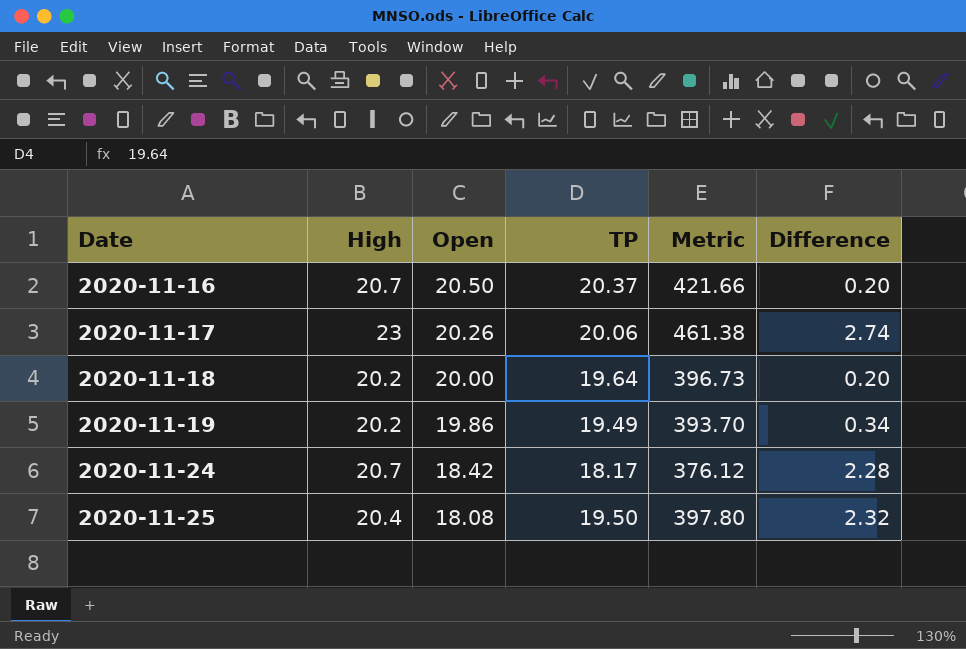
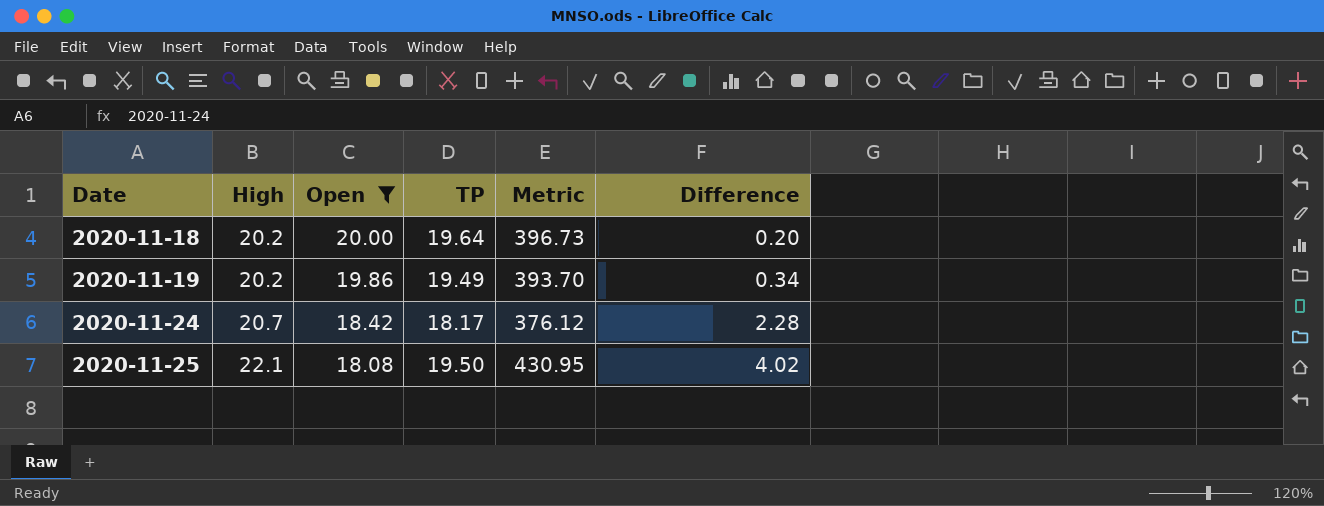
filter: none -> Open <= 20.00
2020-11-25 | High: 20.4 -> 22.1
2020-11-25 | Metric: 397.80 -> 430.95
2020-11-25 | Difference: 2.32 -> 4.02

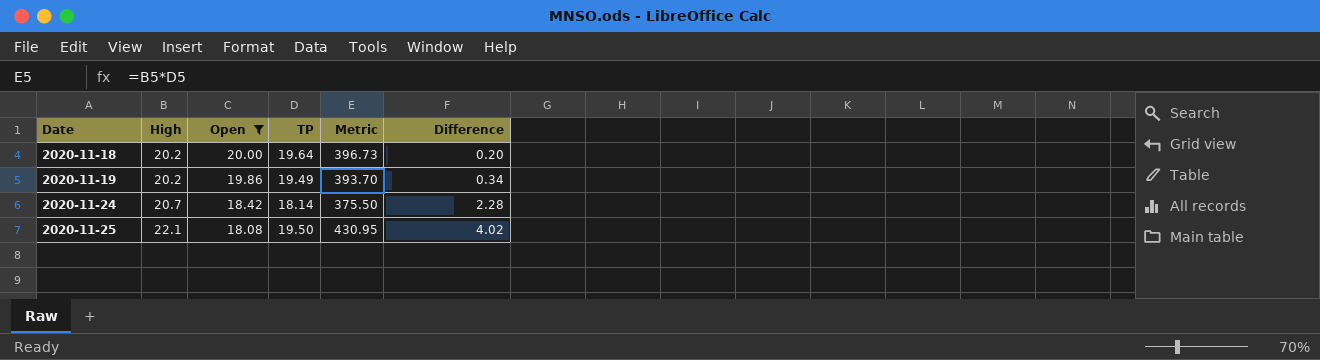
2020-11-24 | TP: 18.17 -> 18.14
2020-11-24 | Metric: 376.12 -> 375.50

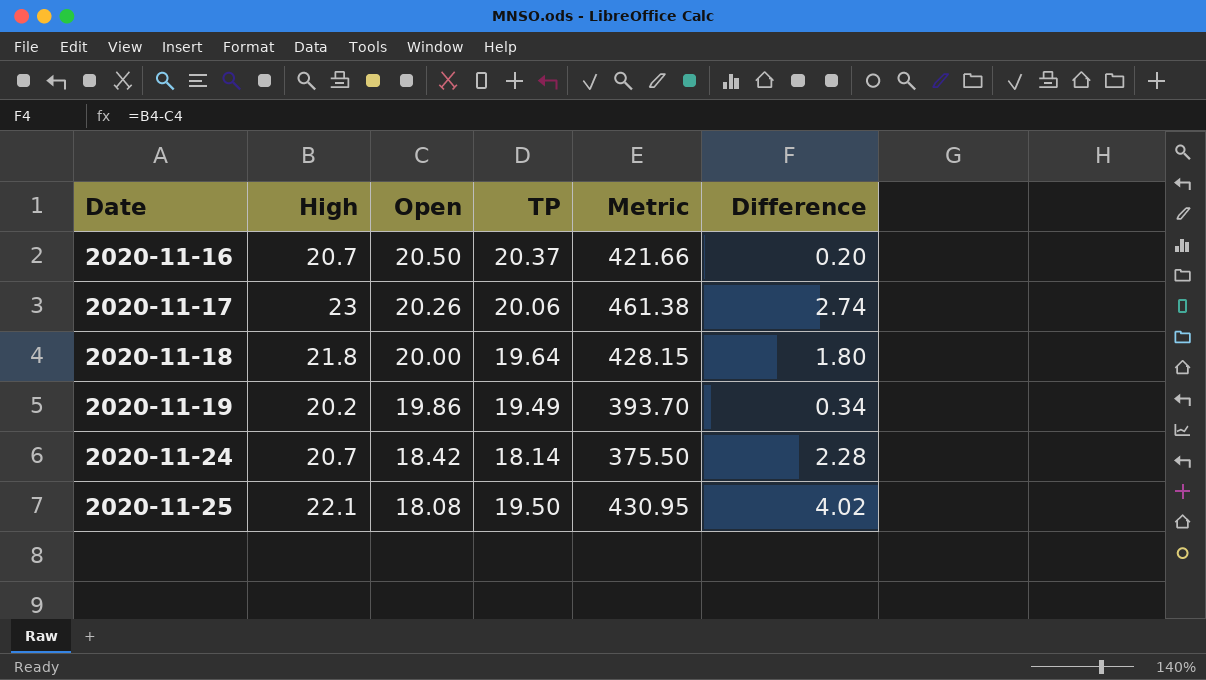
filter: Open <= 20.00 -> none
2020-11-18 | High: 20.2 -> 21.8
2020-11-18 | Metric: 396.73 -> 428.15
2020-11-18 | Difference: 0.20 -> 1.80

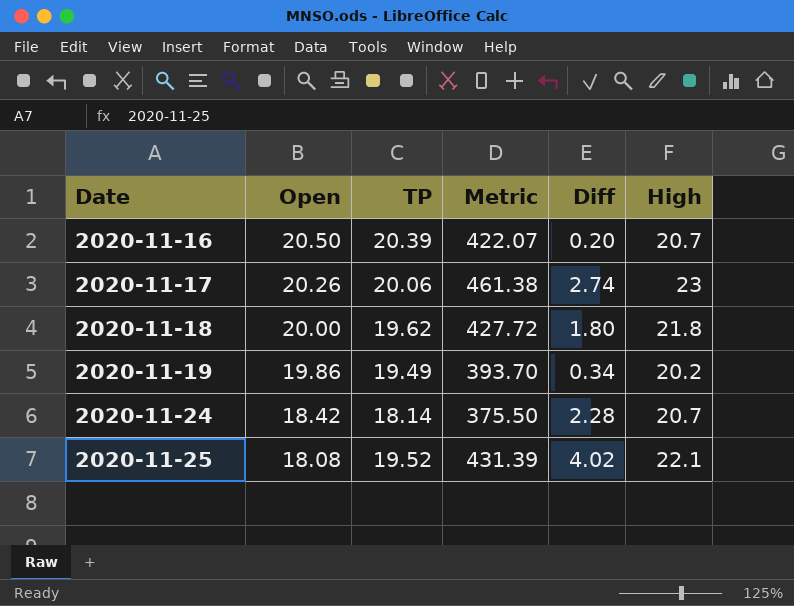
column name: Difference -> Diff
column High | position: 2 -> 6
2020-11-16 | TP: 20.37 -> 20.39
2020-11-16 | Metric: 421.66 -> 422.07
2020-11-18 | TP: 19.64 -> 19.62
2020-11-18 | Metric: 428.15 -> 427.72
2020-11-25 | TP: 19.50 -> 19.52
2020-11-25 | Metric: 430.95 -> 431.39

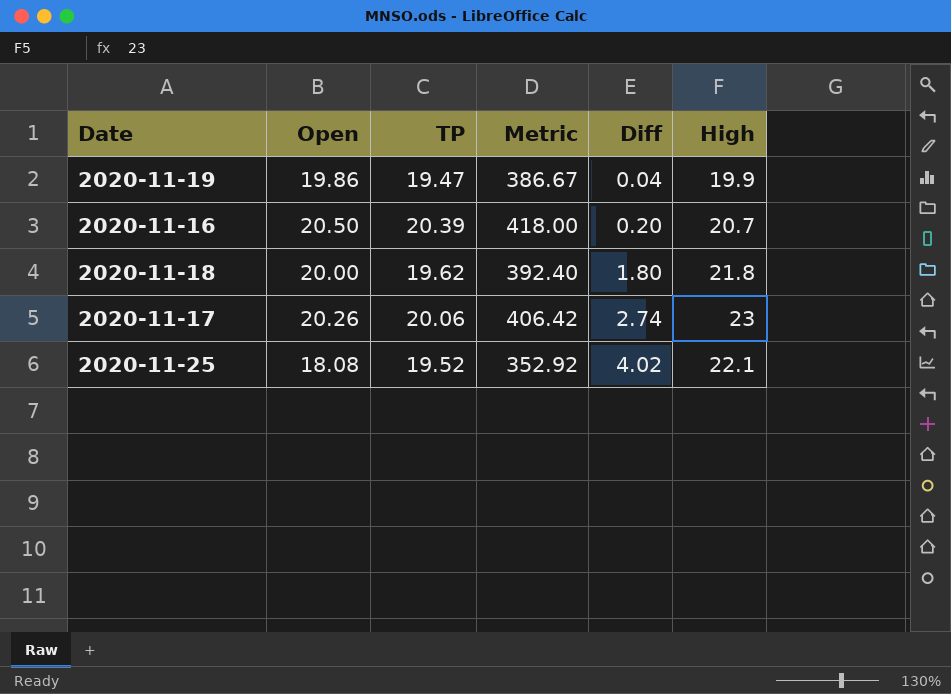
row order: Date ascending -> Diff ascending
column Metric | formula: [TP] * [High] -> [Open] * [TP]
row 2020-11-24: 18.42 | 18.14 | 375.50 | 2.28 | 20.7 -> none
2020-11-19 | TP: 19.49 -> 19.47
2020-11-19 | Diff: 0.34 -> 0.04
2020-11-19 | High: 20.2 -> 19.9

